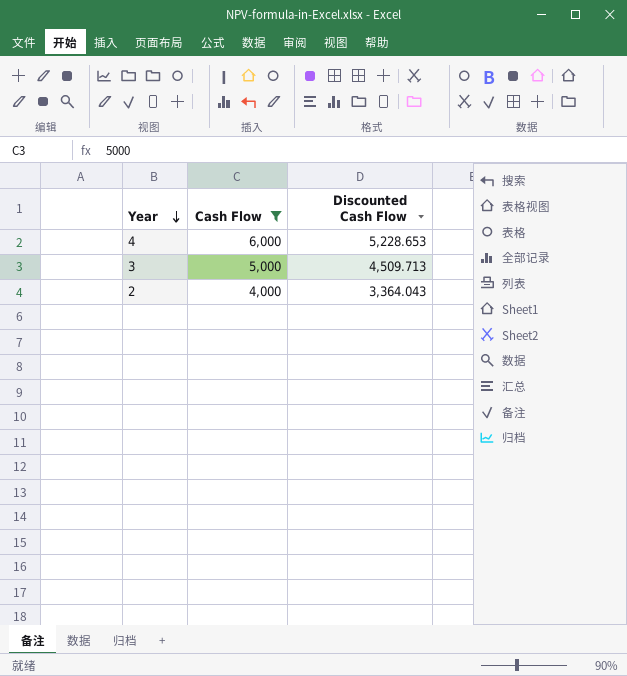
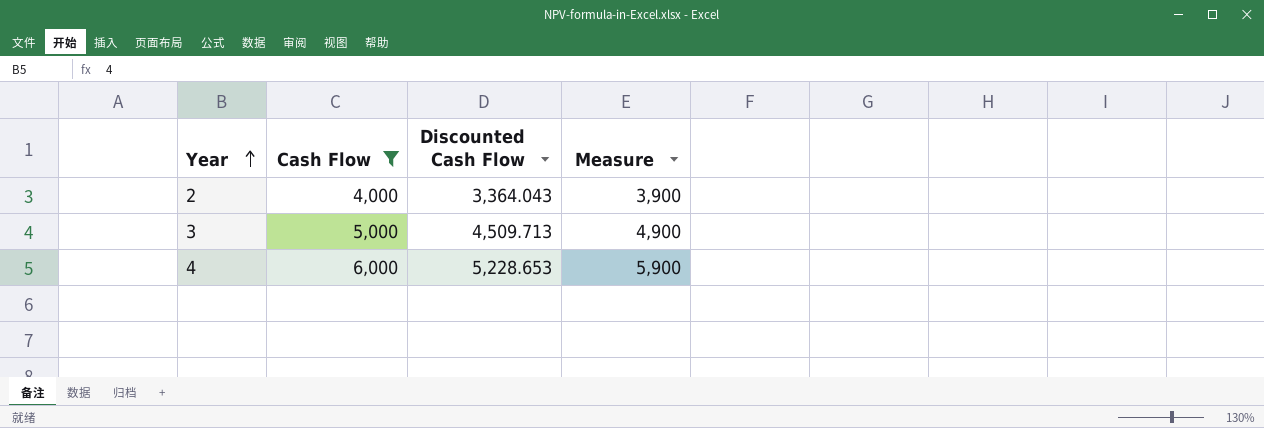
row order: Year descending -> Year ascending
column Measure | formula: none -> [Cash Flow] - 100

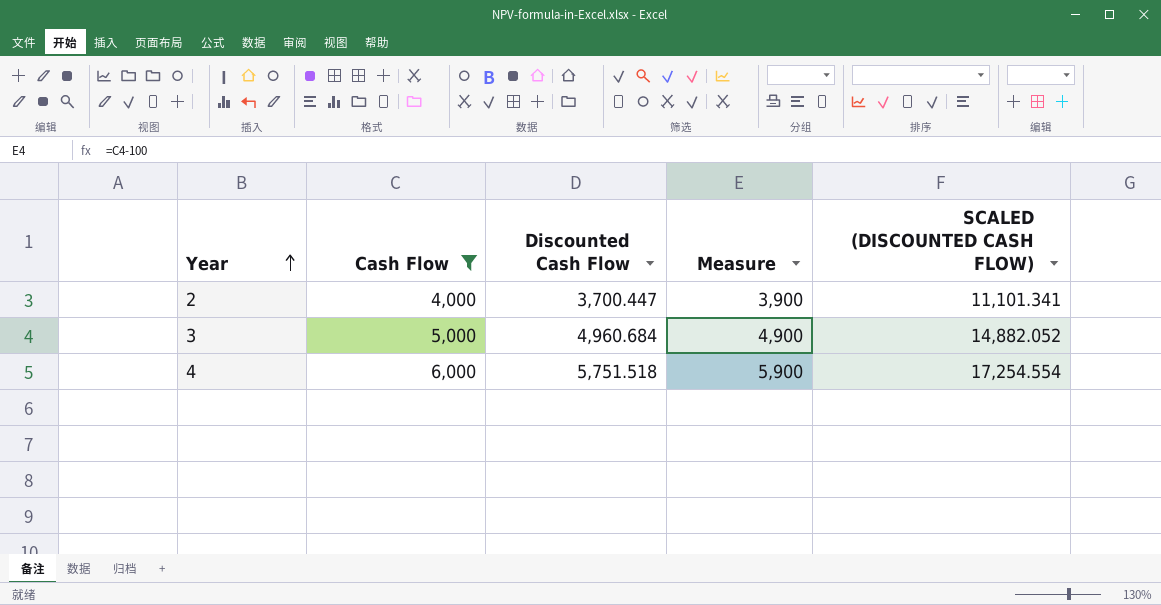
column SCALED (DISCOUNTED CASH FLOW) | formula: none -> [Discounted Cash Flow] * 3
2 | Discounted Cash Flow: 3,364.043 -> 3,700.447
3 | Discounted Cash Flow: 4,509.713 -> 4,960.684
4 | Discounted Cash Flow: 5,228.653 -> 5,751.518

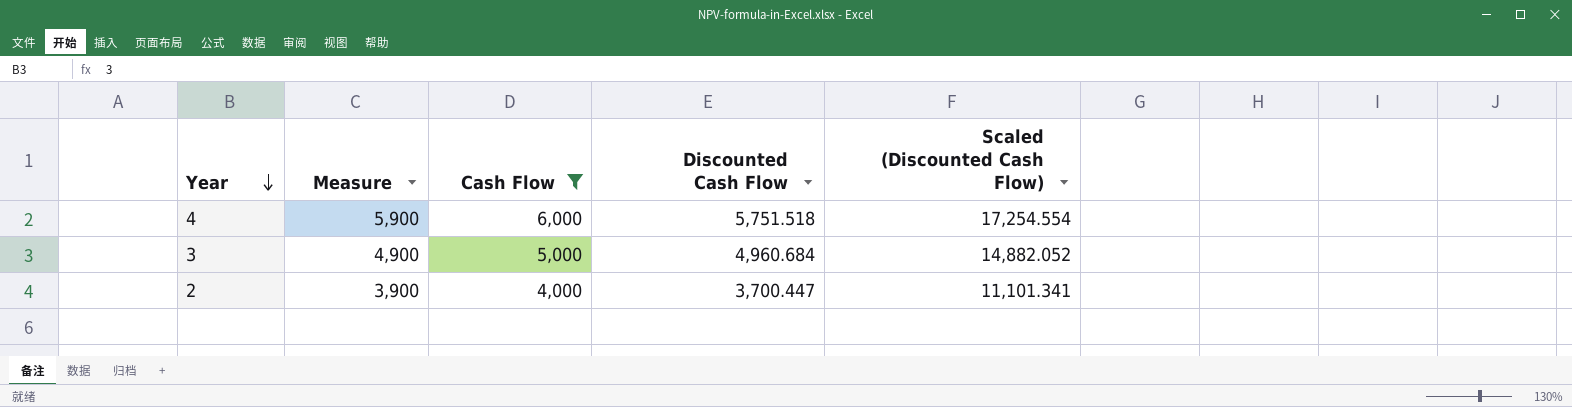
row order: Year ascending -> Year descending
column Measure | position: 4 -> 2
column name: SCALED (DISCOUNTED CASH FLOW) -> Scaled (Discounted Cash Flow)

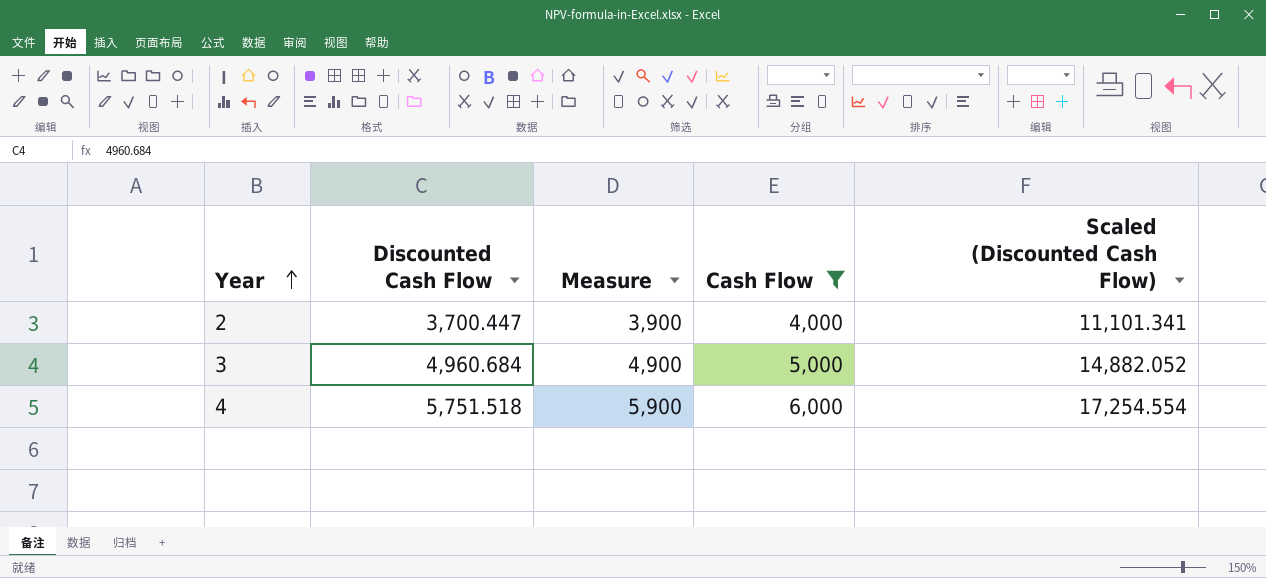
row order: Year descending -> Year ascending
column Discounted Cash Flow | position: 4 -> 2

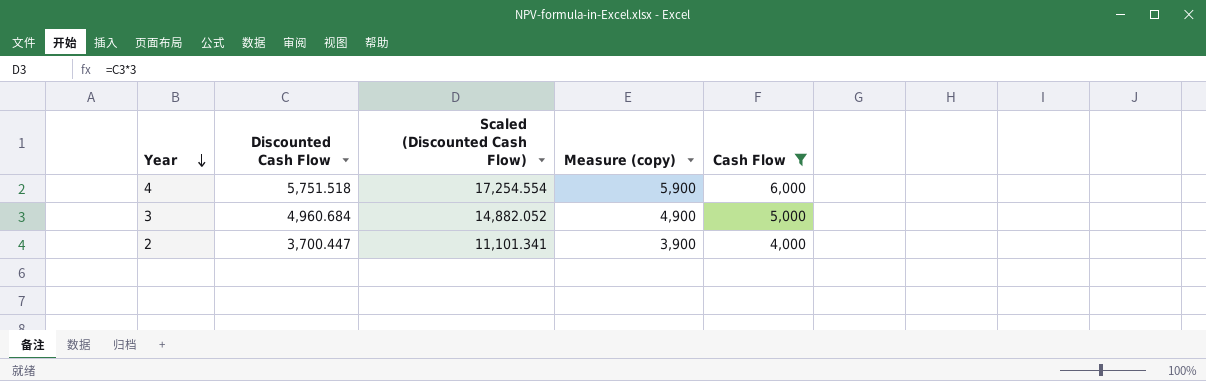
row order: Year ascending -> Year descending
column Scaled (Discounted Cash Flow) | position: 5 -> 3
column name: Measure -> Measure (copy)

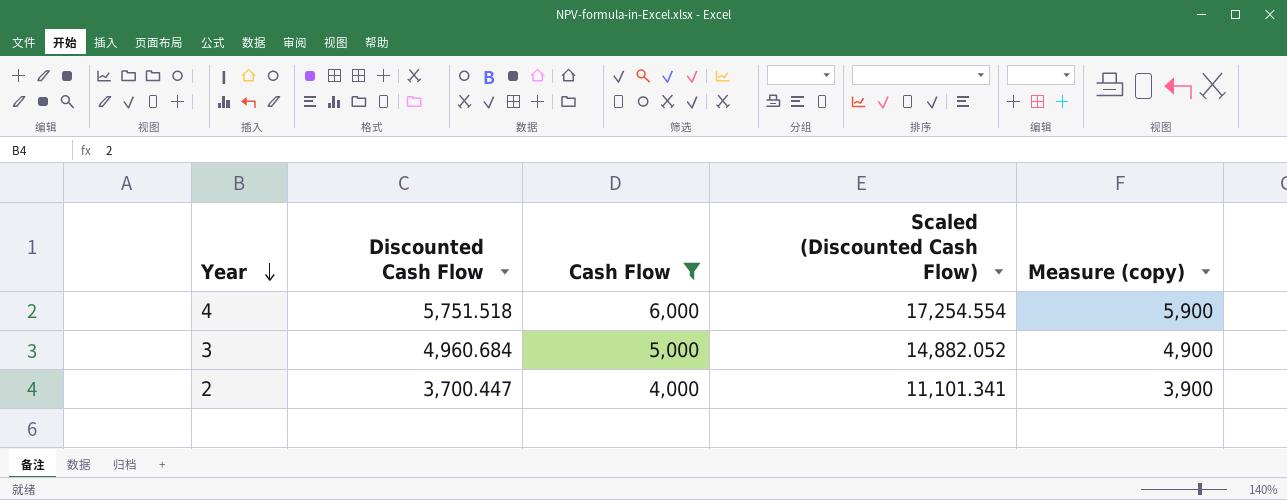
column Cash Flow | position: 5 -> 3

